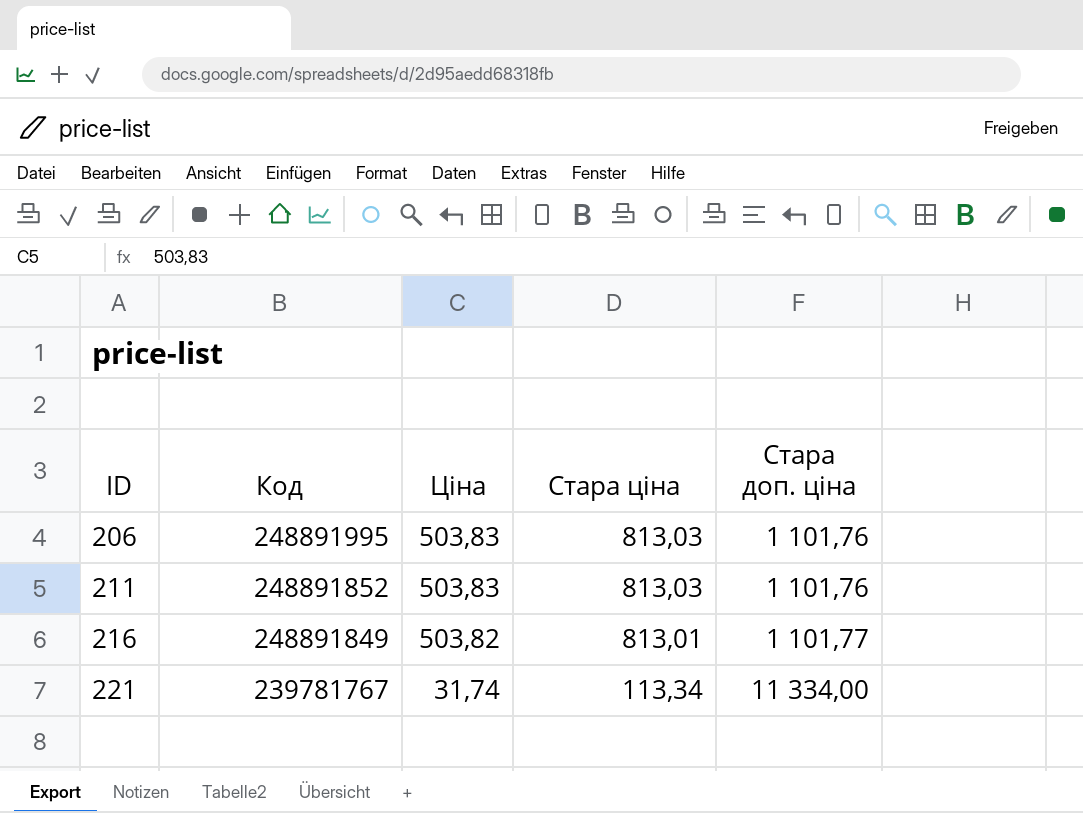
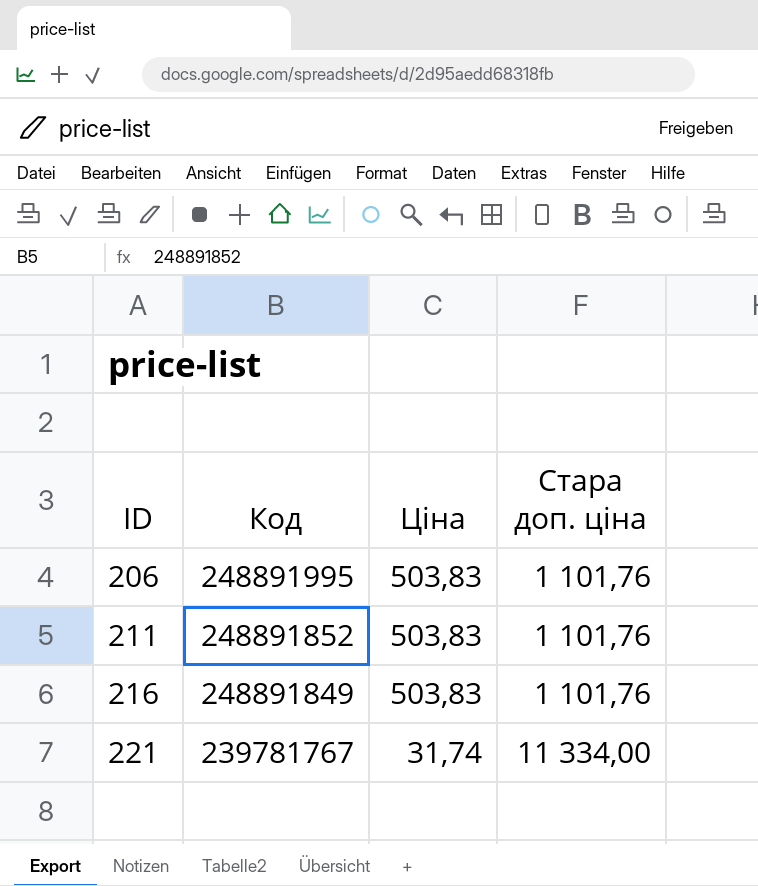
column Стара ціна | position: 4 -> none
216 | Ціна: 503,82 -> 503,83
216 | Стара доп. ціна: 1 101,77 -> 1 101,76

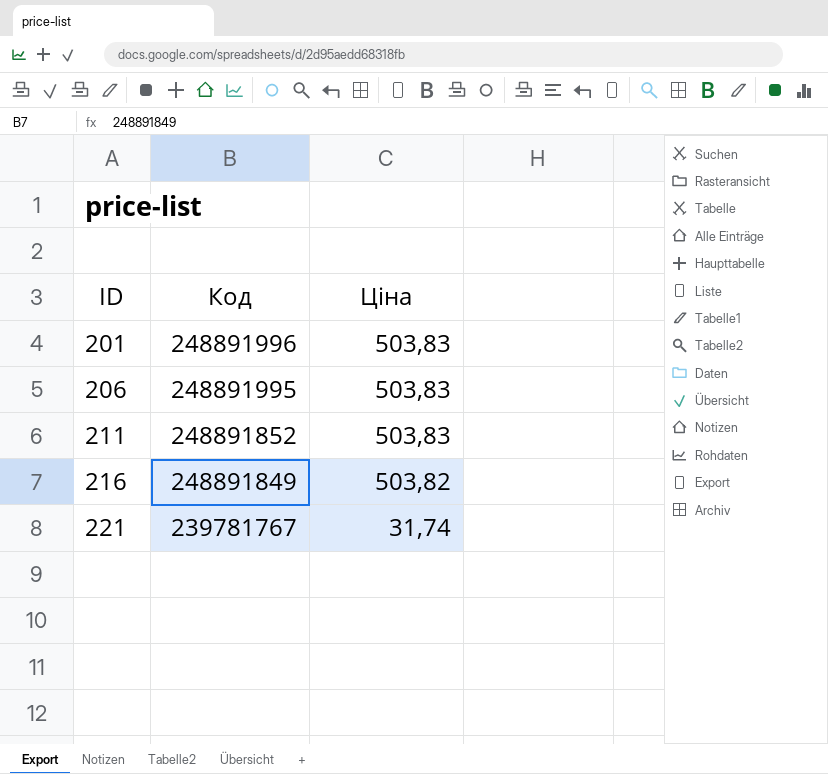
column Стара доп. ціна | position: 4 -> none
row 201: none -> 248891996 | 503,83
216 | Ціна: 503,83 -> 503,82

